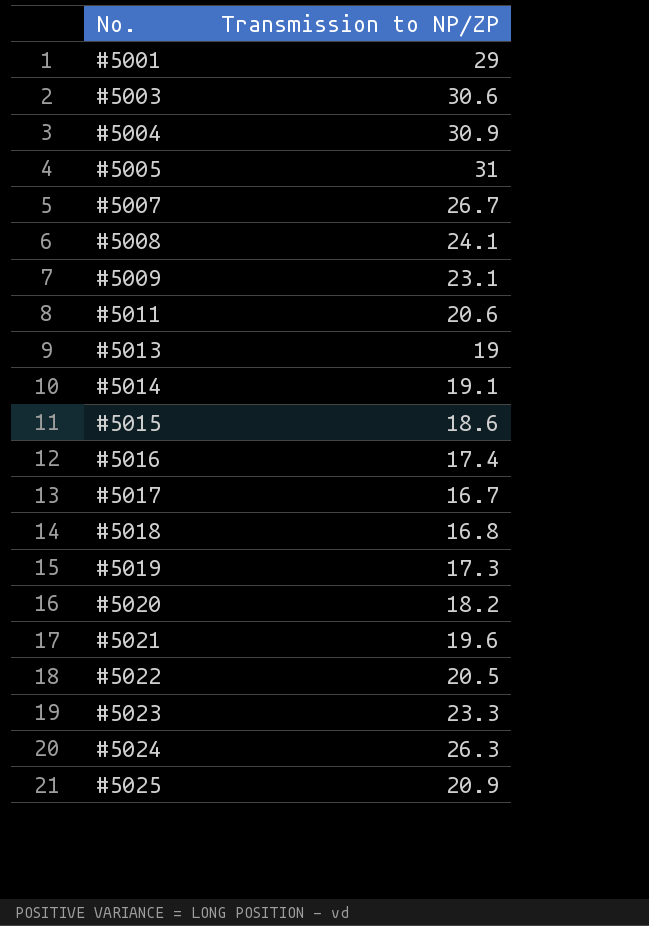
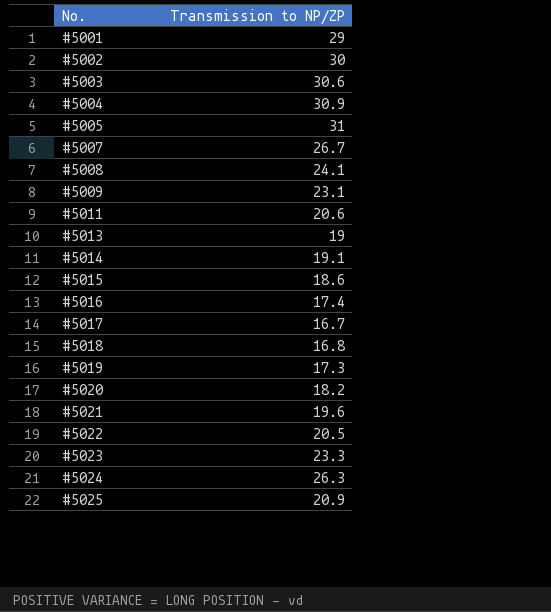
row #5002: none -> 30

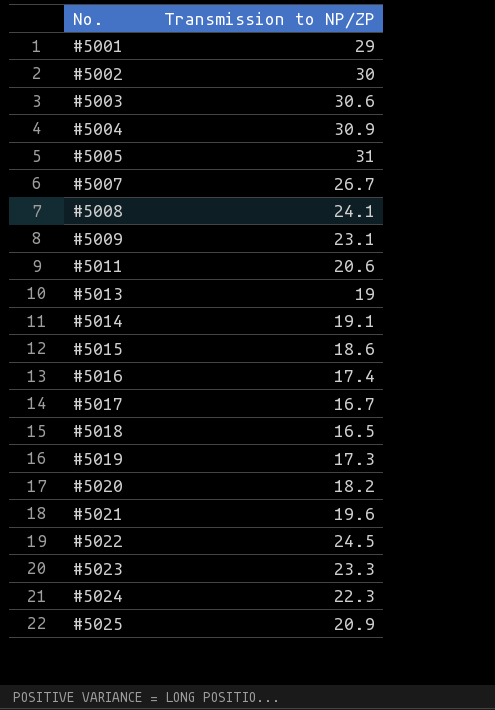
#5018 | Transmission to NP/ZP: 16.8 -> 16.5
#5022 | Transmission to NP/ZP: 20.5 -> 24.5
#5024 | Transmission to NP/ZP: 26.3 -> 22.3

